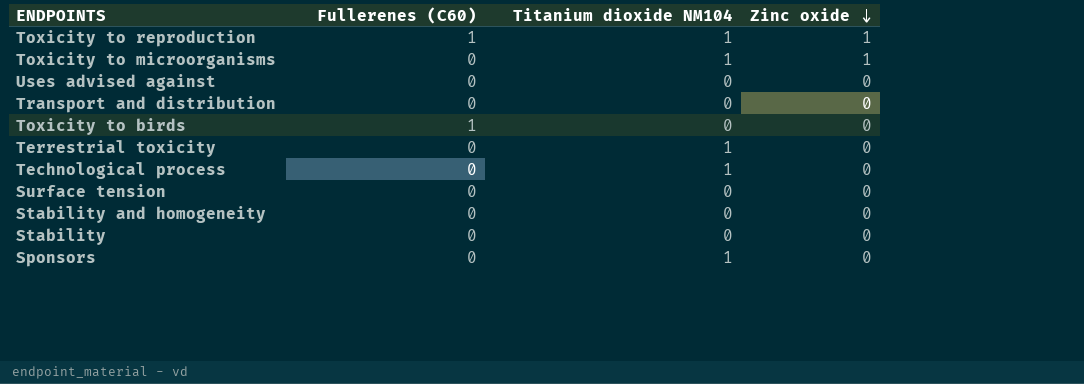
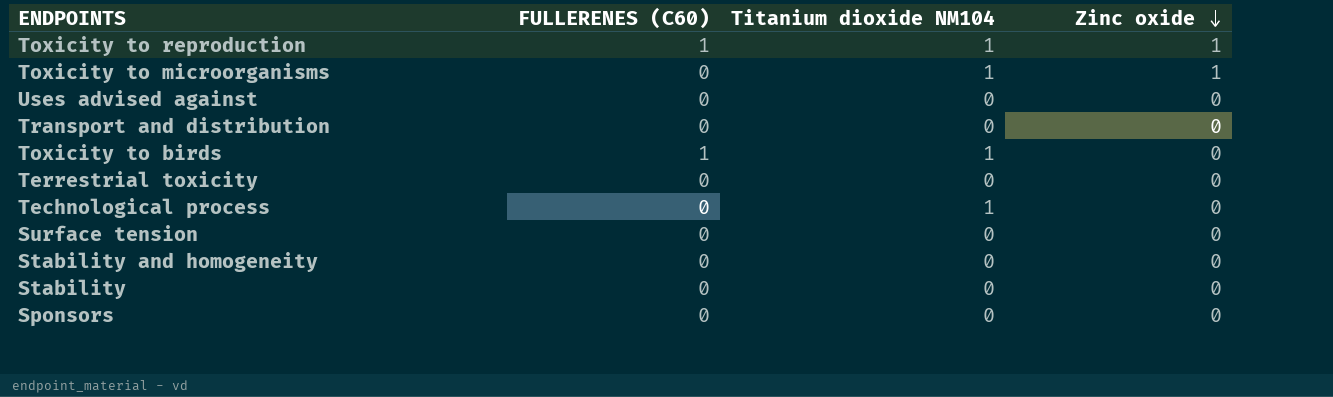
column name: Fullerenes (C60) -> FULLERENES (C60)
Toxicity to birds | Titanium dioxide NM104: 0 -> 1
Terrestrial toxicity | Titanium dioxide NM104: 1 -> 0
Sponsors | Titanium dioxide NM104: 1 -> 0

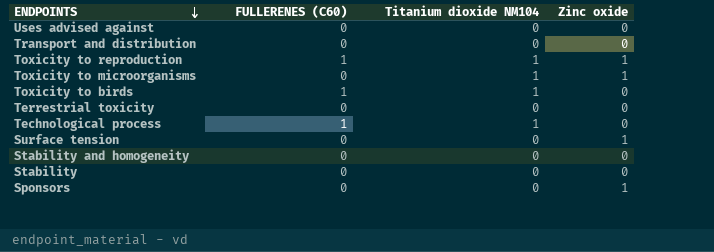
row order: Zinc oxide descending -> ENDPOINTS descending
Technological process | FULLERENES (C60): 0 -> 1
Surface tension | Zinc oxide: 0 -> 1
Sponsors | Zinc oxide: 0 -> 1

